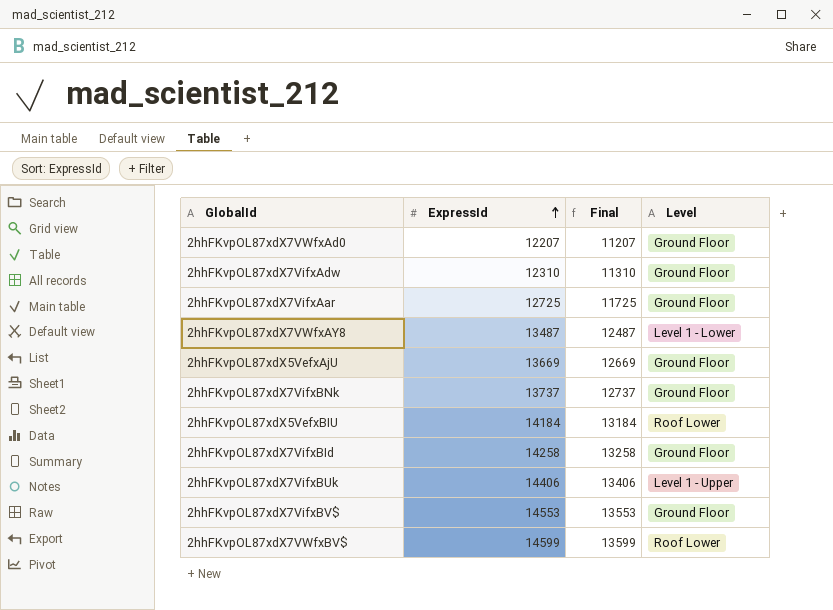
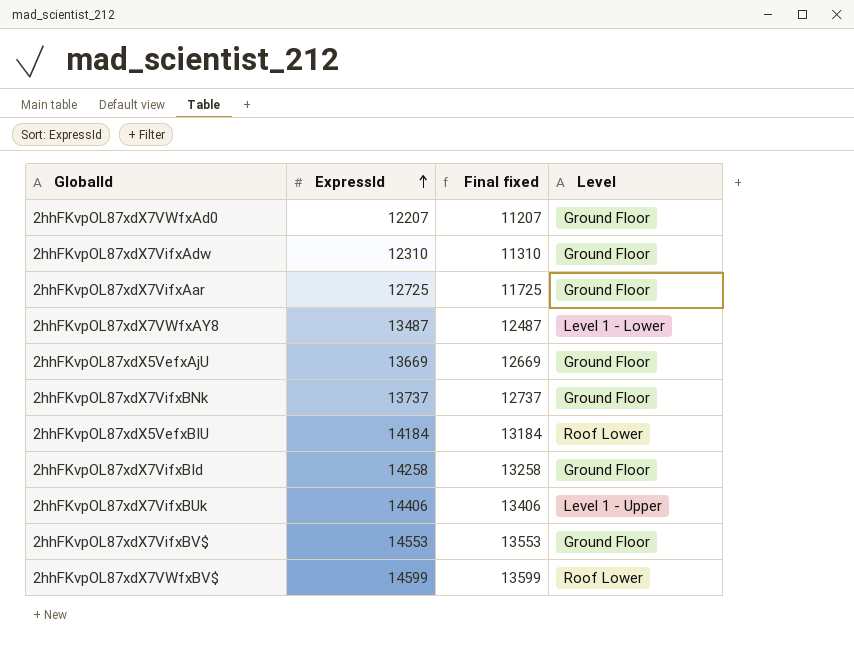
column name: Final -> Final fixed

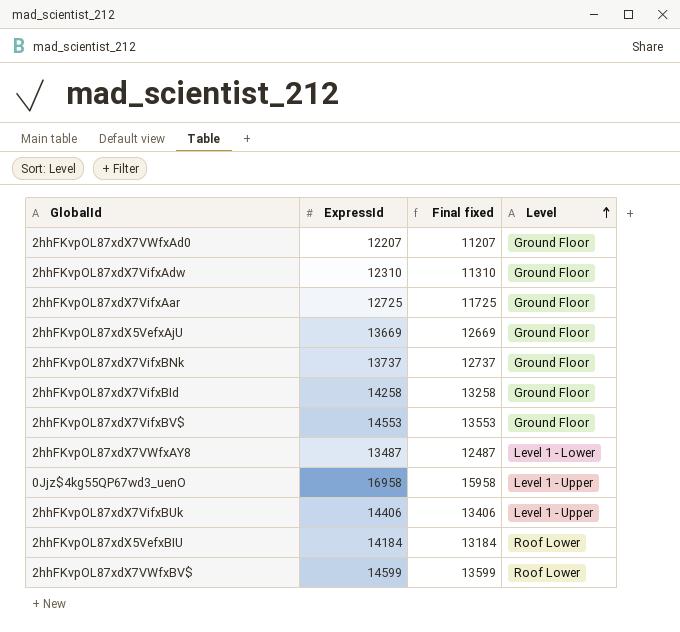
row order: ExpressId ascending -> Level ascending
row 0Jjz$4kg55QP67wd3_uenO: none -> 16958 | 15958 | Level 1 - Upper

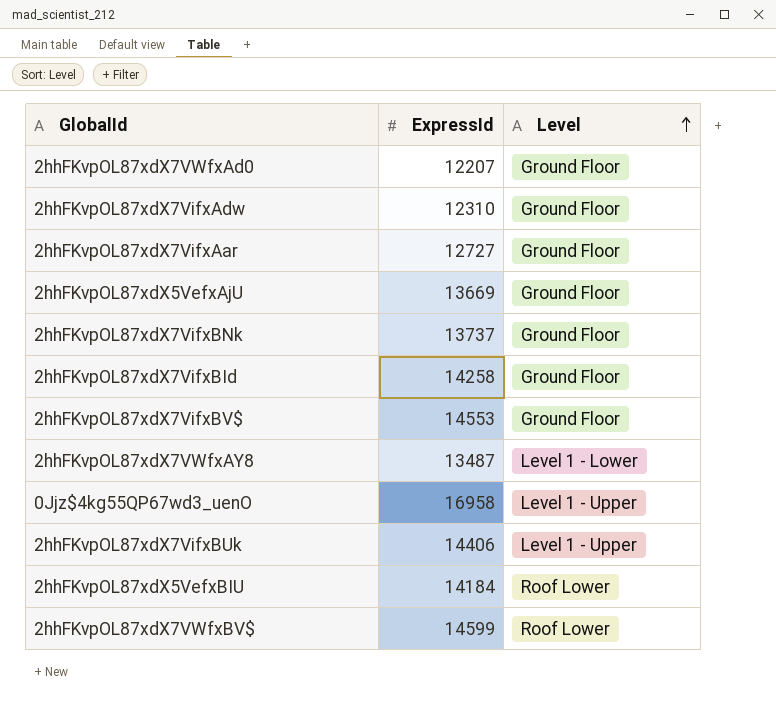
column Final fixed | formula: [ExpressId] - 1000 -> none
2hhFKvpOL87xdX7VifxAar | ExpressId: 12725 -> 12727

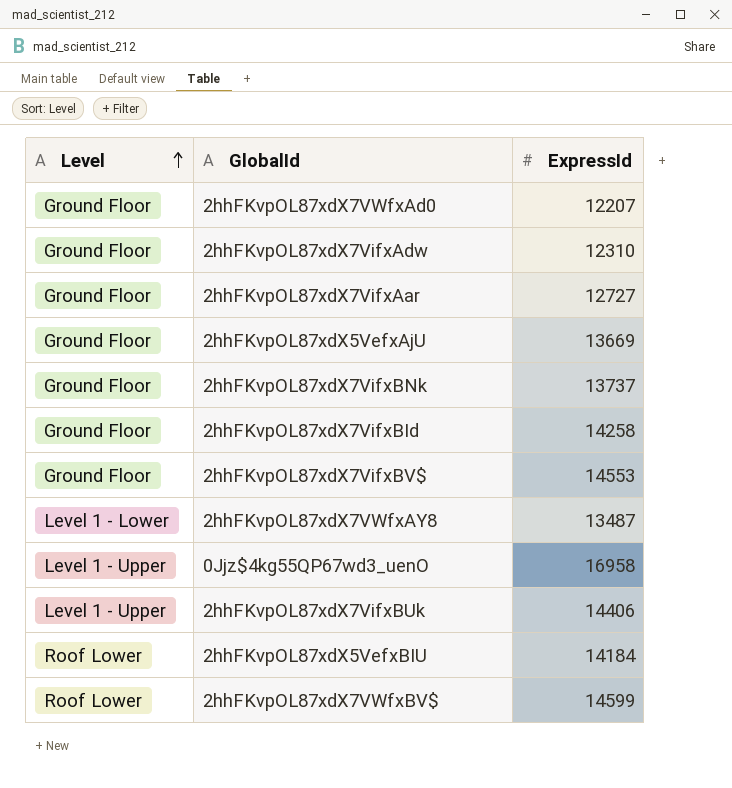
column Level | position: 3 -> 1

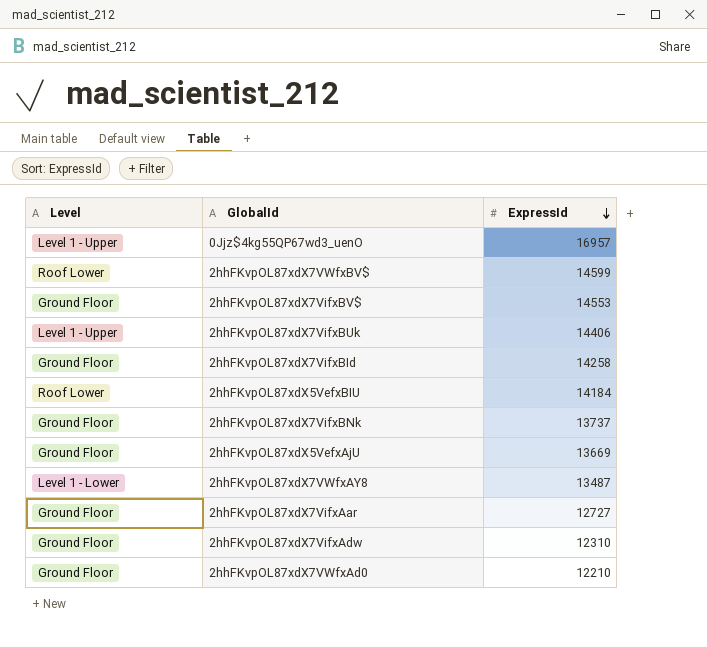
row order: Level ascending -> ExpressId descending
0Jjz$4kg55QP67wd3_uenO | ExpressId: 16958 -> 16957
2hhFKvpOL87xdX7VWfxAd0 | ExpressId: 12207 -> 12210

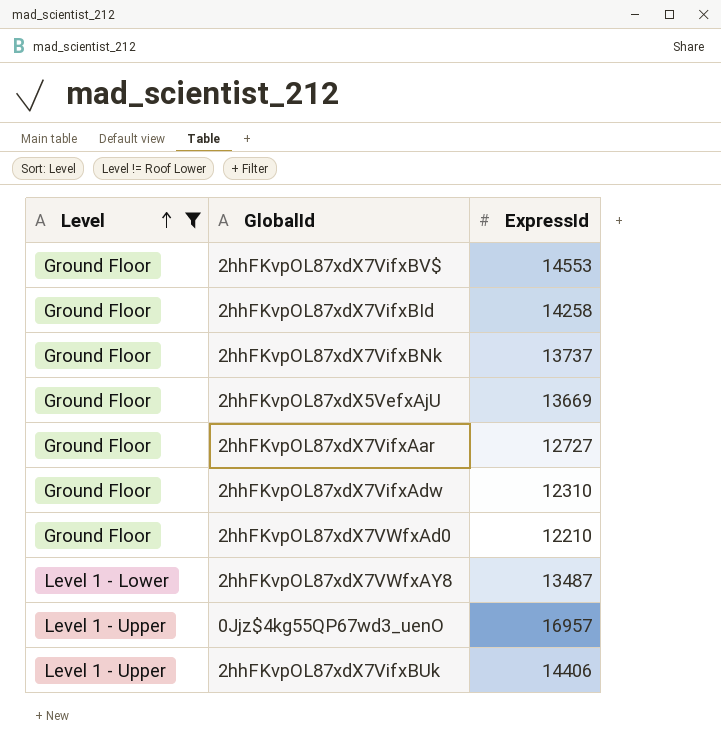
filter: none -> Level != Roof Lower
row order: ExpressId descending -> Level ascending

